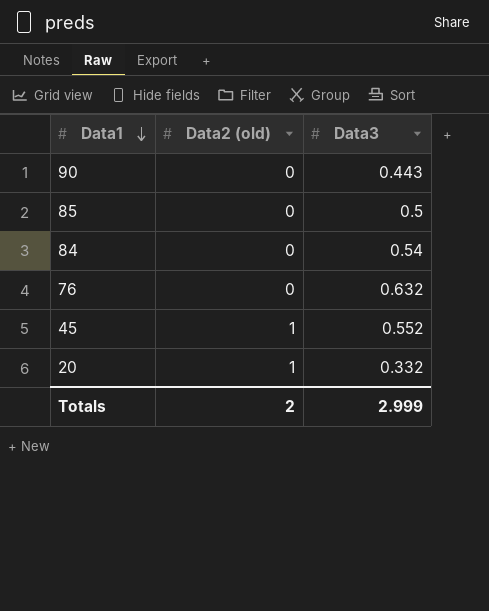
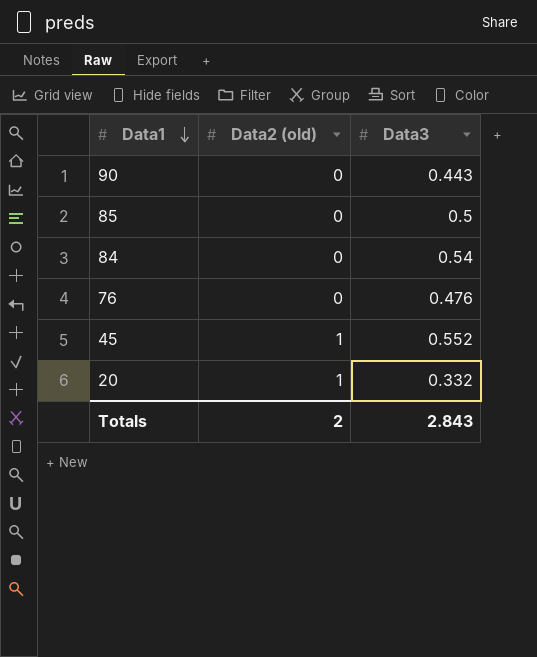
76 | Data3: 0.632 -> 0.476
Totals | Data3: 2.999 -> 2.843

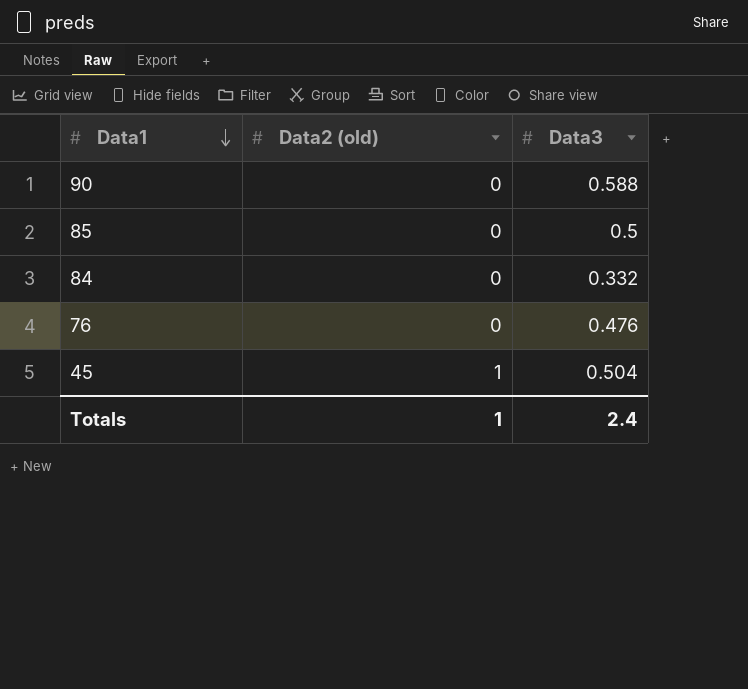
row 20: 1 | 0.332 -> none
90 | Data3: 0.443 -> 0.588
84 | Data3: 0.54 -> 0.332
45 | Data3: 0.552 -> 0.504
Totals | Data2 (old): 2 -> 1
Totals | Data3: 2.843 -> 2.4

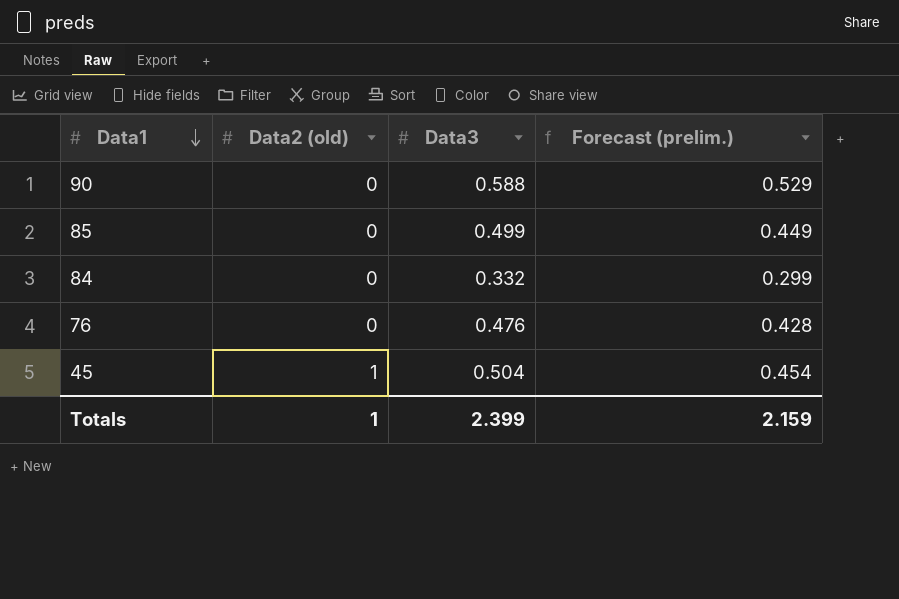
column Forecast (prelim.) | formula: none -> [Data3] * 0.9
85 | Data3: 0.5 -> 0.499
Totals | Data3: 2.4 -> 2.399

